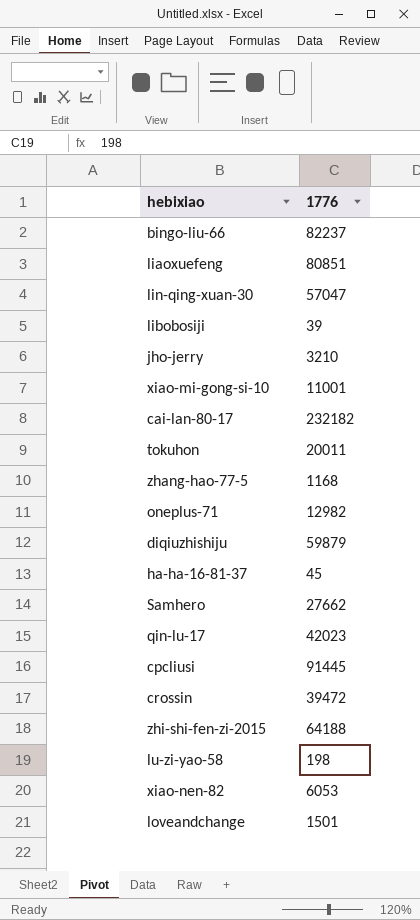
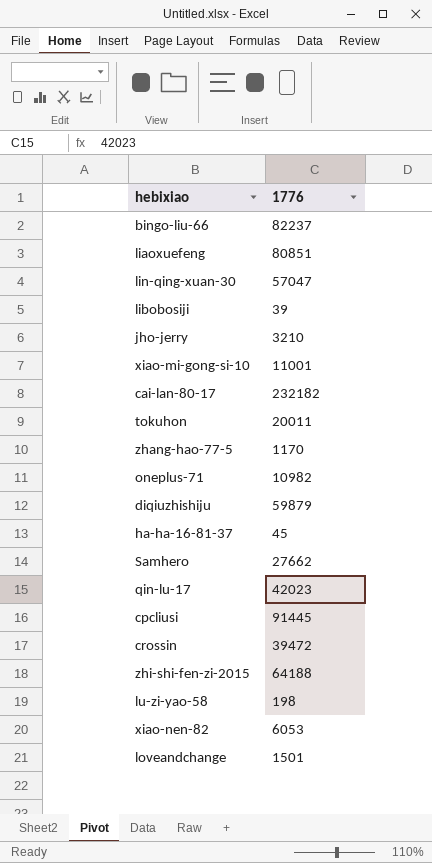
zhang-hao-77-5 | 1776: 1168 -> 1170
oneplus-71 | 1776: 12982 -> 10982

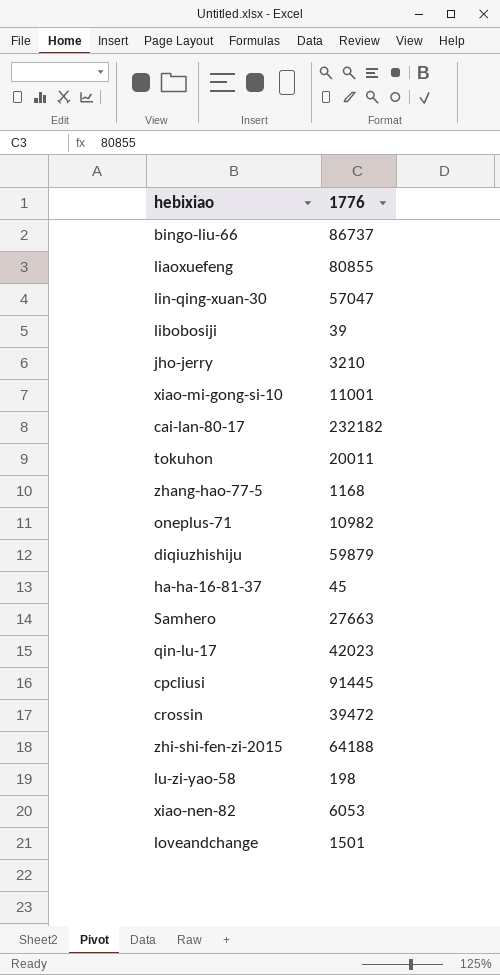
bingo-liu-66 | 1776: 82237 -> 86737
liaoxuefeng | 1776: 80851 -> 80855
zhang-hao-77-5 | 1776: 1170 -> 1168
Samhero | 1776: 27662 -> 27663

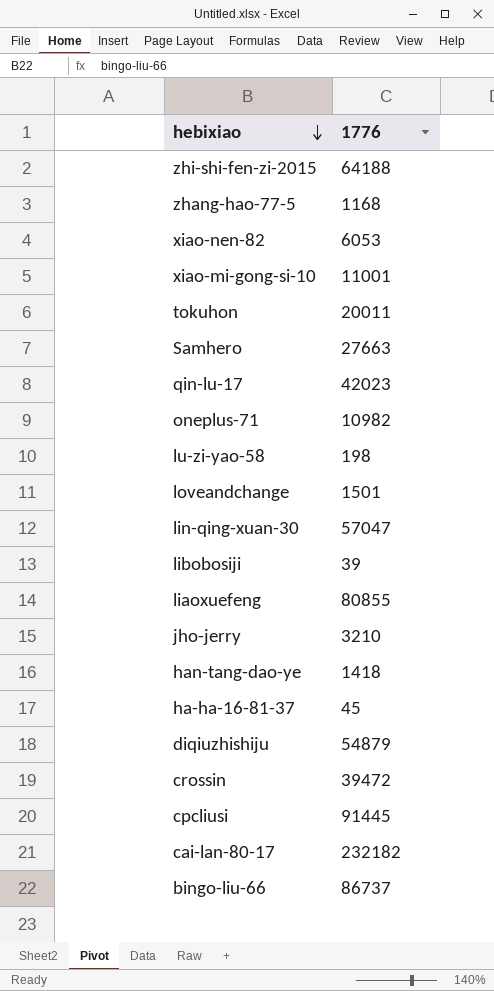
row order: none -> hebixiao descending
row han-tang-dao-ye: none -> 1418
diqiuzhishiju | 1776: 59879 -> 54879

